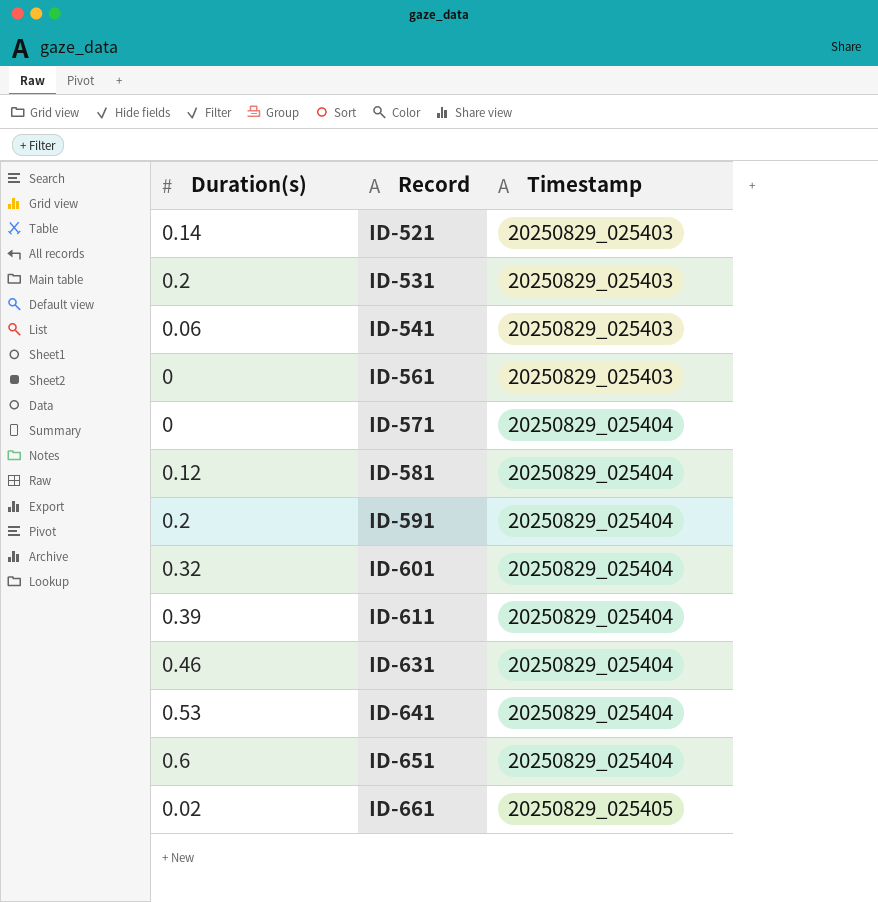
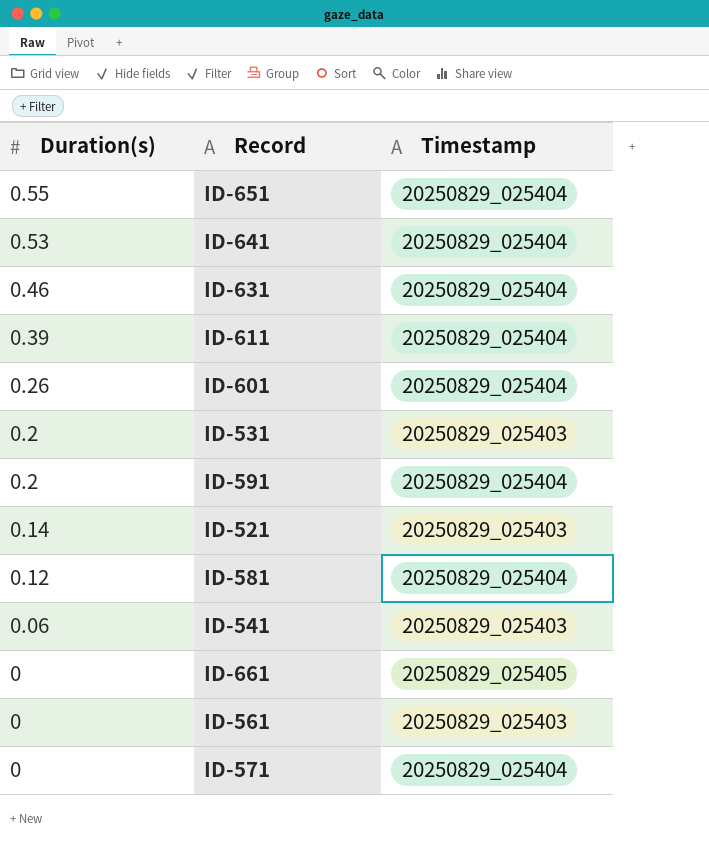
row order: Record ascending -> Duration(s) descending
ID-651 | Duration(s): 0.6 -> 0.55
ID-601 | Duration(s): 0.32 -> 0.26
ID-661 | Duration(s): 0.02 -> 0

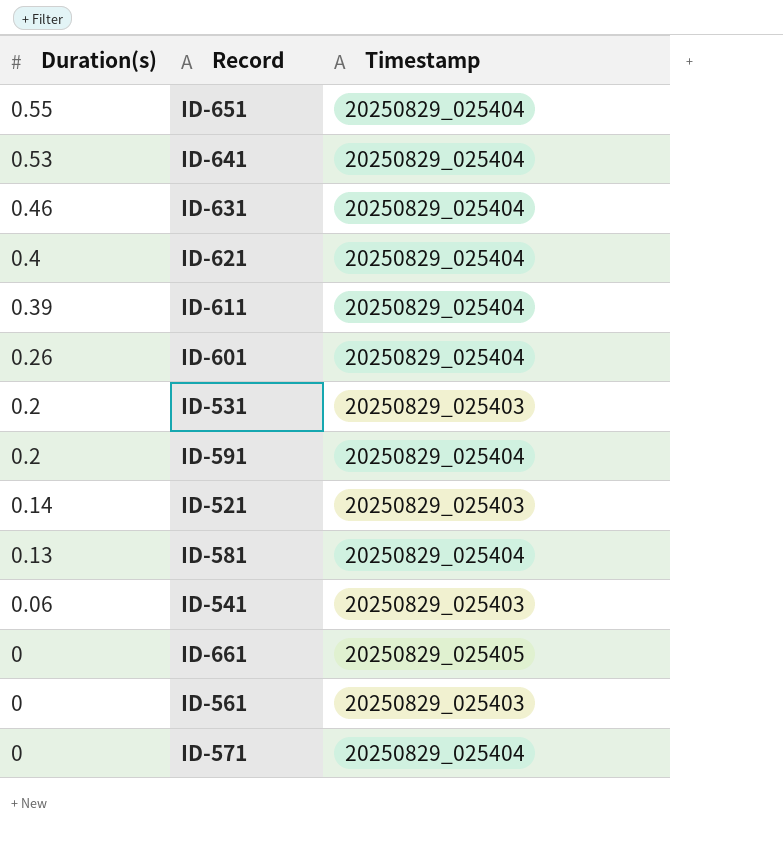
row ID-621: none -> 0.4 | 20250829_025404
ID-581 | Duration(s): 0.12 -> 0.13

